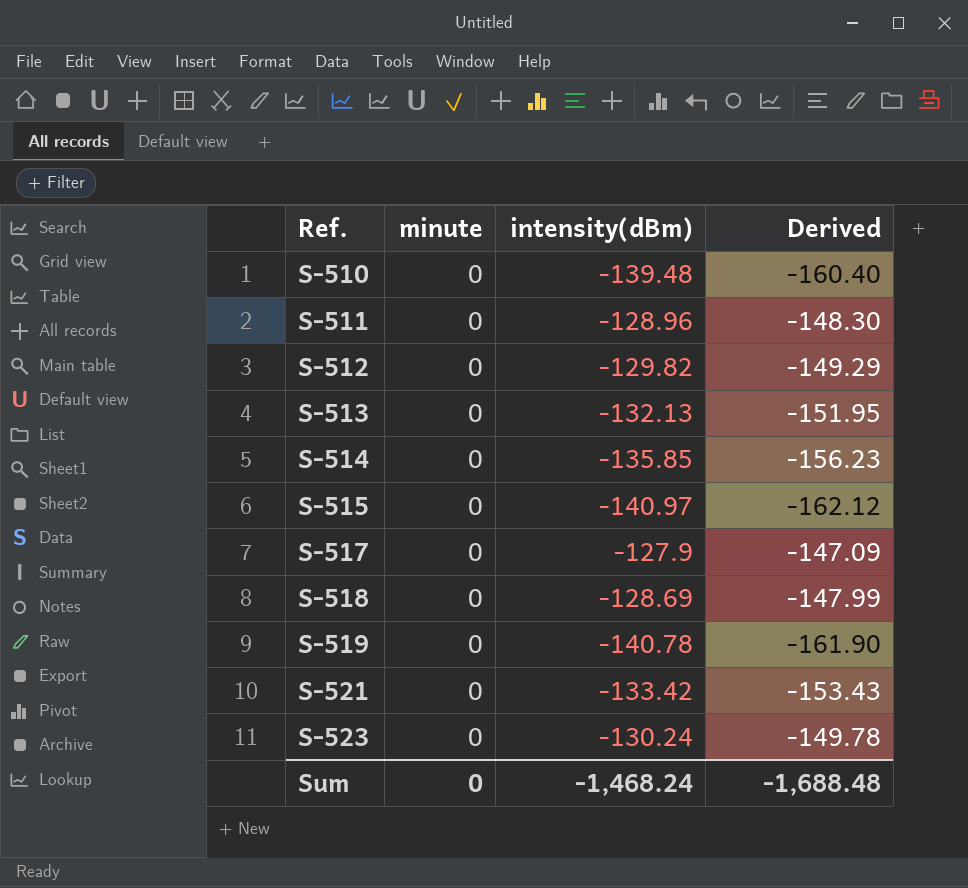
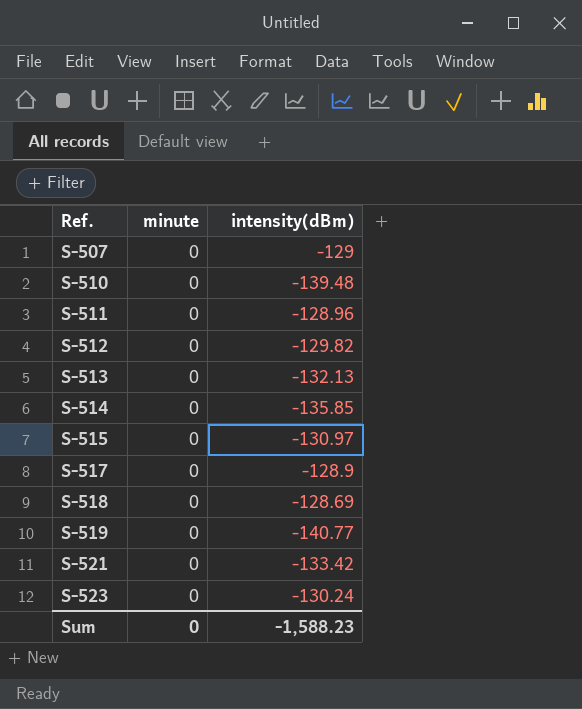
column Derived | formula: [intensity(dBm)] * 1.15 -> none
row S-507: none -> 0 | -129
S-515 | intensity(dBm): -140.97 -> -130.97
S-517 | intensity(dBm): -127.9 -> -128.9
S-519 | intensity(dBm): -140.78 -> -140.77
Sum | intensity(dBm): -1,468.24 -> -1,588.23

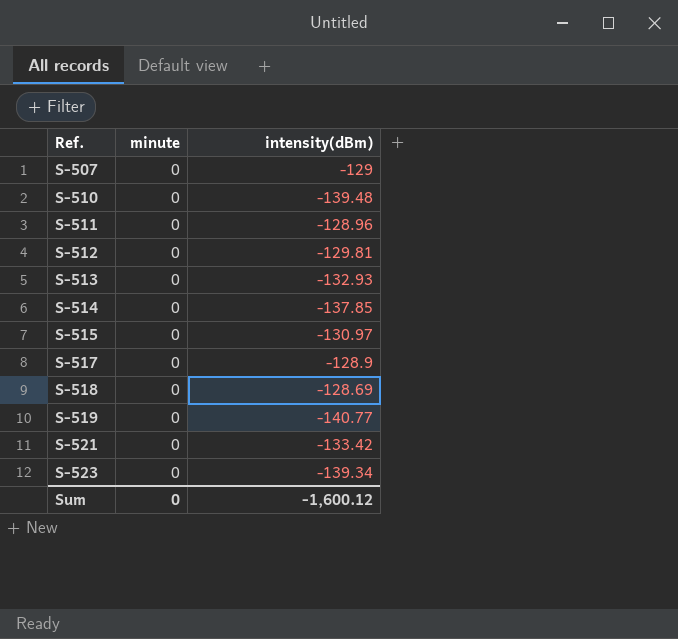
S-512 | intensity(dBm): -129.82 -> -129.81
S-513 | intensity(dBm): -132.13 -> -132.93
S-514 | intensity(dBm): -135.85 -> -137.85
S-523 | intensity(dBm): -130.24 -> -139.34
Sum | intensity(dBm): -1,588.23 -> -1,600.12

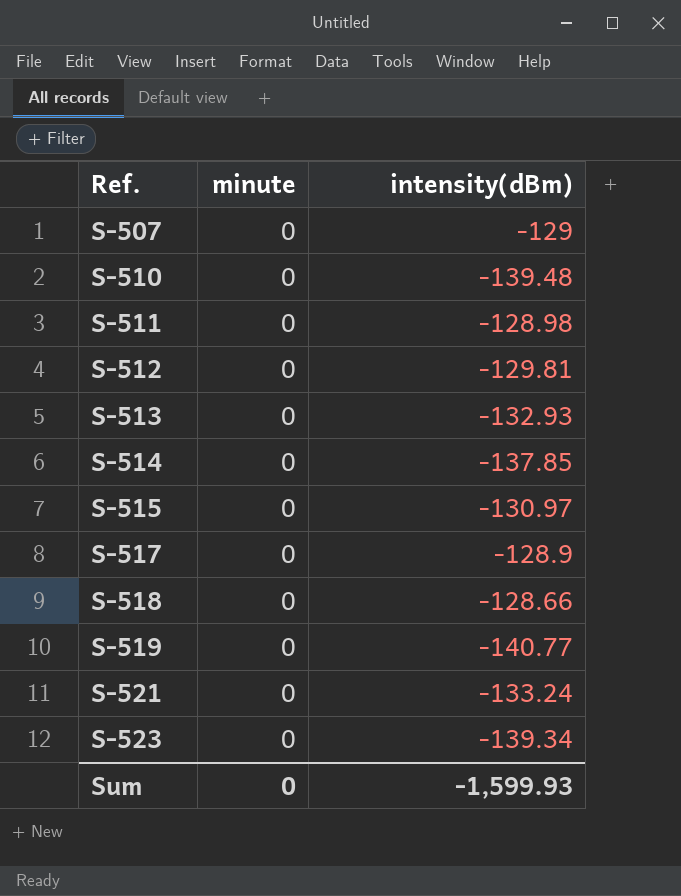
S-511 | intensity(dBm): -128.96 -> -128.98
S-518 | intensity(dBm): -128.69 -> -128.66
S-521 | intensity(dBm): -133.42 -> -133.24
Sum | intensity(dBm): -1,600.12 -> -1,599.93

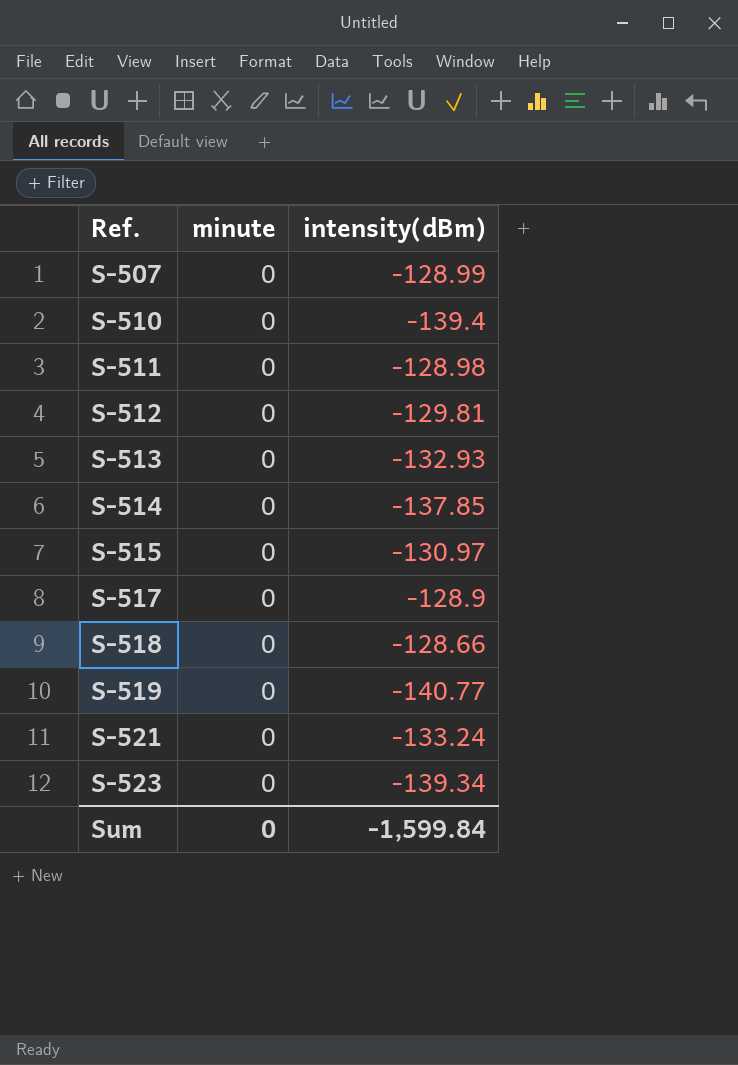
S-507 | intensity(dBm): -129 -> -128.99
S-510 | intensity(dBm): -139.48 -> -139.4
Sum | intensity(dBm): -1,599.93 -> -1,599.84

